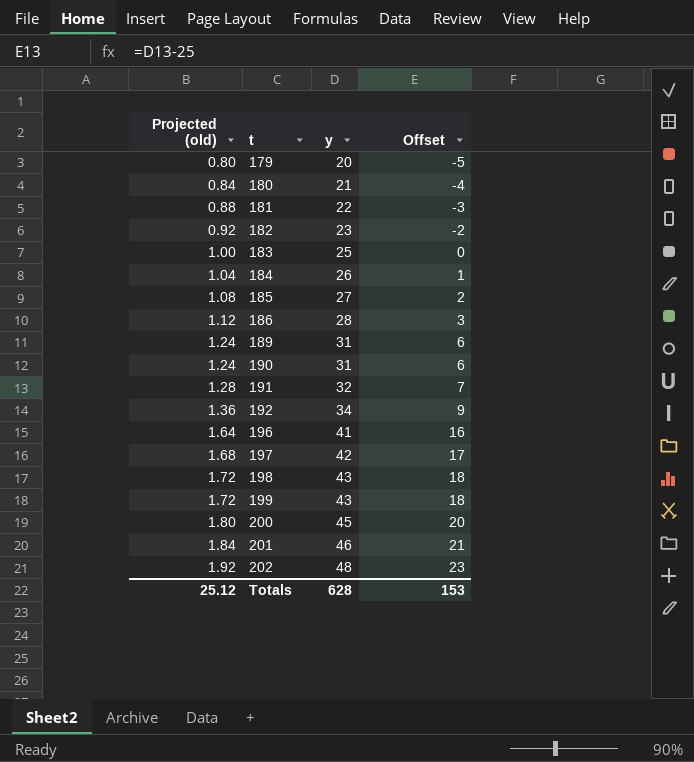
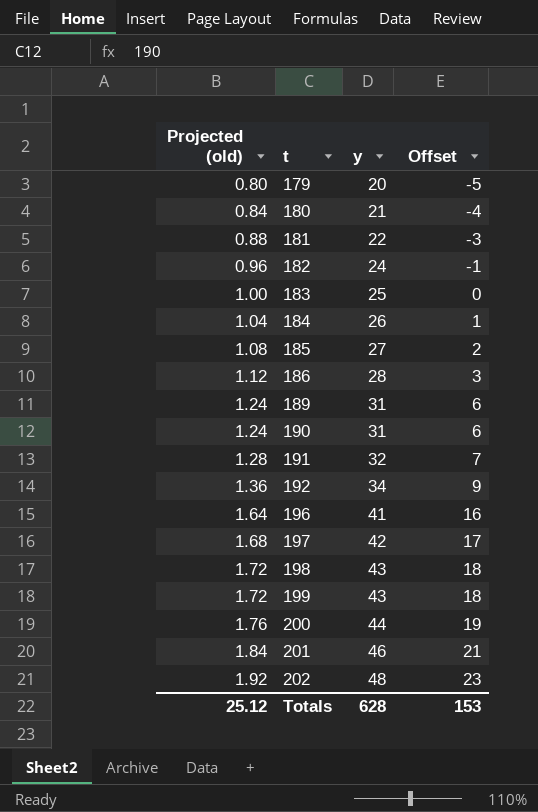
182 | Projected (old): 0.92 -> 0.96
182 | y: 23 -> 24
182 | Offset: -2 -> -1
200 | Projected (old): 1.80 -> 1.76
200 | y: 45 -> 44
200 | Offset: 20 -> 19

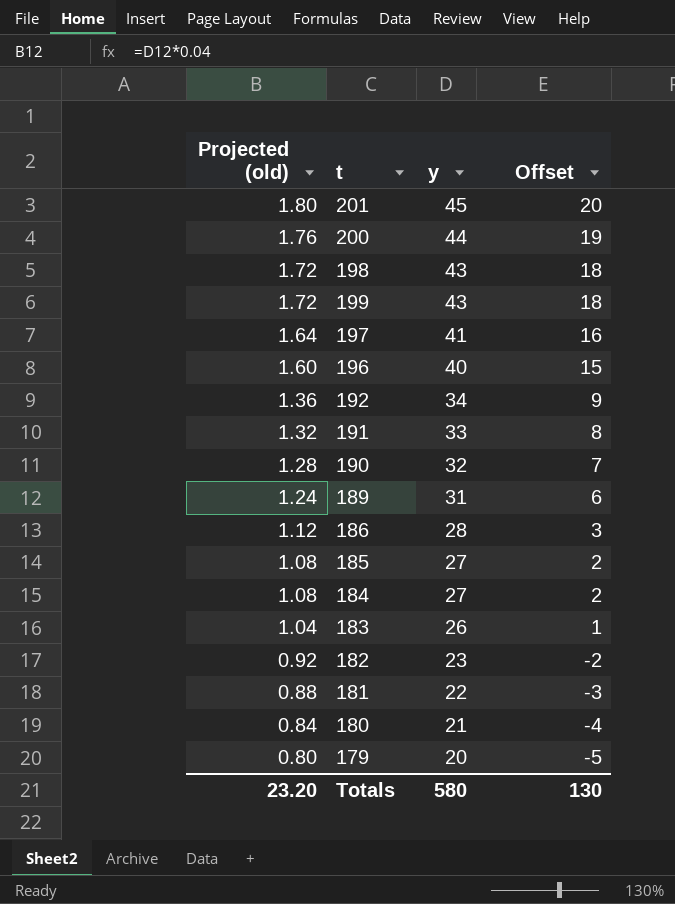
row order: Projected (old) ascending -> Projected (old) descending
row 202: 1.92 | 48 | 23 -> none
201 | Projected (old): 1.84 -> 1.80
201 | y: 46 -> 45
201 | Offset: 21 -> 20
197 | Projected (old): 1.68 -> 1.64
197 | y: 42 -> 41
197 | Offset: 17 -> 16
196 | Projected (old): 1.64 -> 1.60
196 | y: 41 -> 40
196 | Offset: 16 -> 15
191 | Projected (old): 1.28 -> 1.32
191 | y: 32 -> 33
191 | Offset: 7 -> 8
190 | Projected (old): 1.24 -> 1.28
190 | y: 31 -> 32
190 | Offset: 6 -> 7
184 | Projected (old): 1.04 -> 1.08
184 | y: 26 -> 27
184 | Offset: 1 -> 2
183 | Projected (old): 1.00 -> 1.04
183 | y: 25 -> 26
183 | Offset: 0 -> 1
182 | Projected (old): 0.96 -> 0.92
182 | y: 24 -> 23
182 | Offset: -1 -> -2
Totals | Projected (old): 25.12 -> 23.20
Totals | y: 628 -> 580
Totals | Offset: 153 -> 130

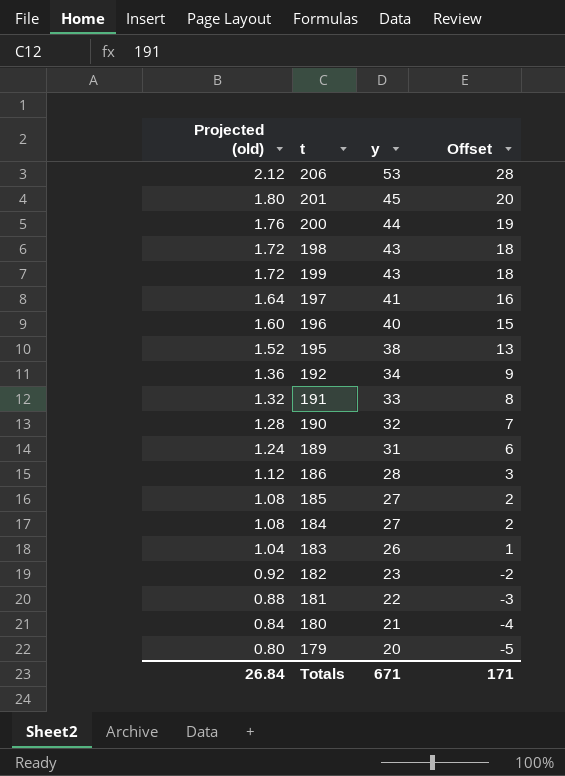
row 206: none -> 2.12 | 53 | 28
row 195: none -> 1.52 | 38 | 13
Totals | Projected (old): 23.20 -> 26.84
Totals | y: 580 -> 671
Totals | Offset: 130 -> 171

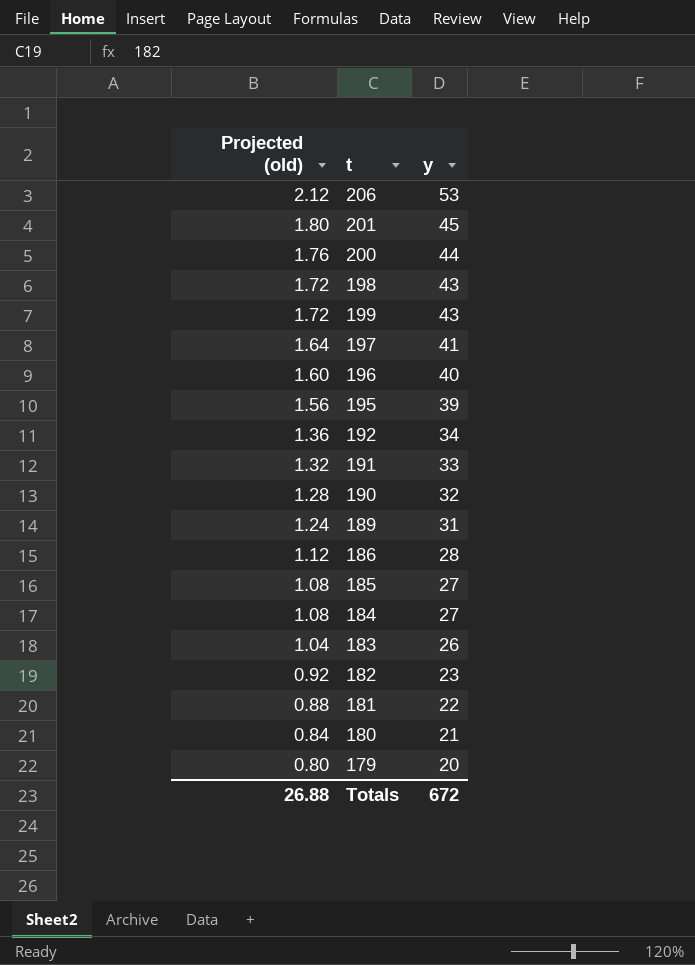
column Offset | formula: [y] - 25 -> none
195 | Projected (old): 1.52 -> 1.56
195 | y: 38 -> 39
Totals | Projected (old): 26.84 -> 26.88
Totals | y: 671 -> 672

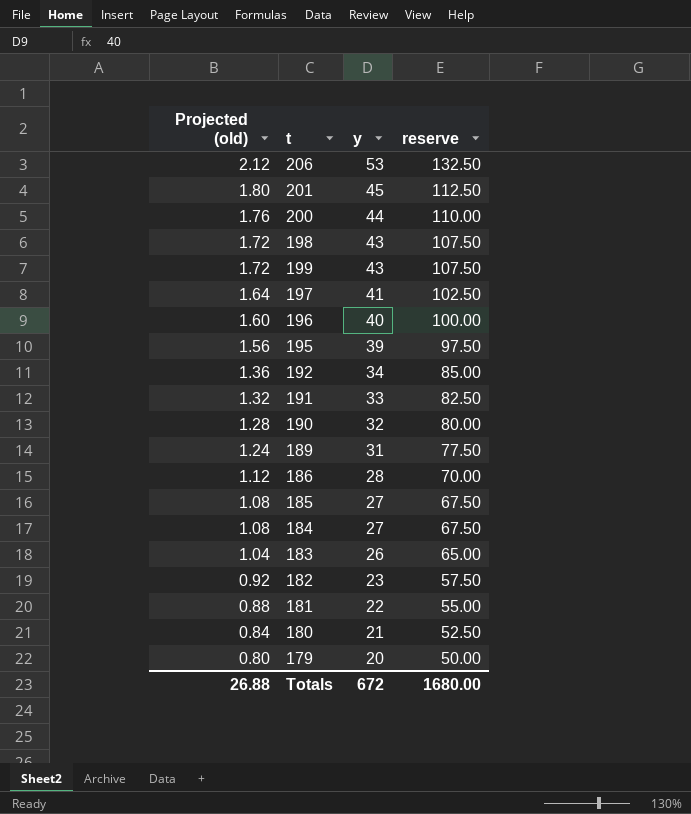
column reserve | formula: none -> [y] * 2.5

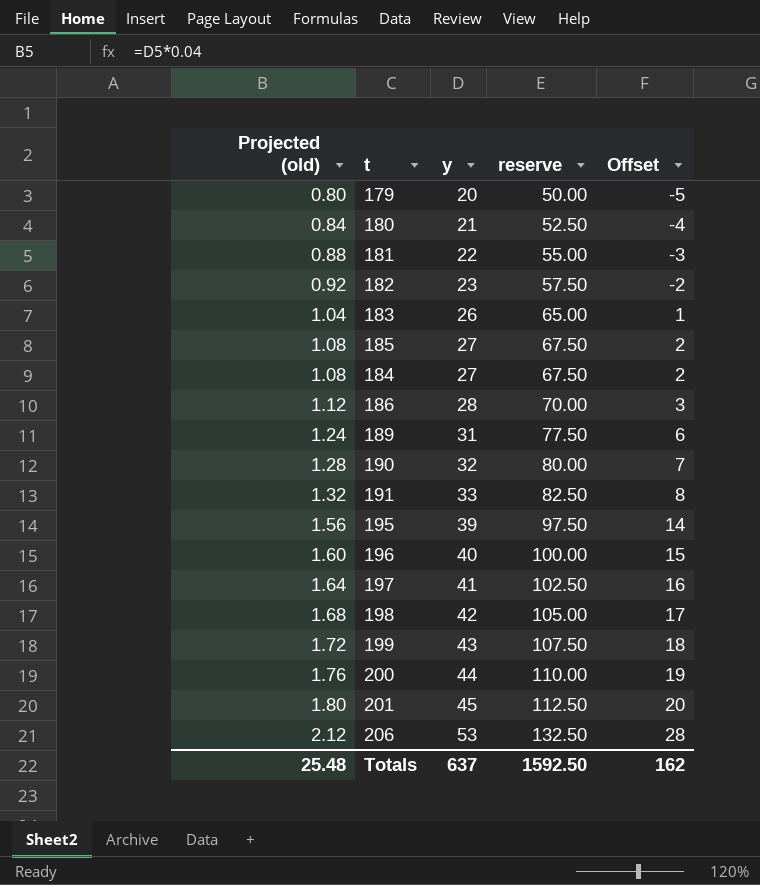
row order: Projected (old) descending -> Projected (old) ascending
column Offset | formula: none -> [y] - 25
row 192: 1.36 | 34 | 85.00 -> none
198 | Projected (old): 1.72 -> 1.68
198 | y: 43 -> 42
198 | reserve: 107.50 -> 105.00
Totals | Projected (old): 26.88 -> 25.48
Totals | y: 672 -> 637
Totals | reserve: 1680.00 -> 1592.50

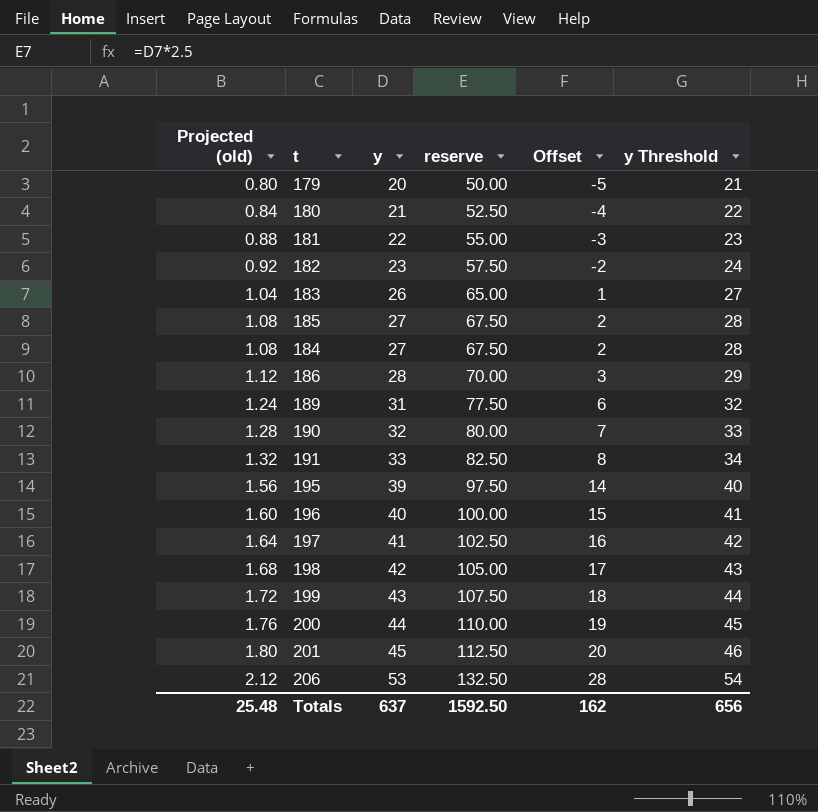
column y Threshold | formula: none -> [y] + 1

